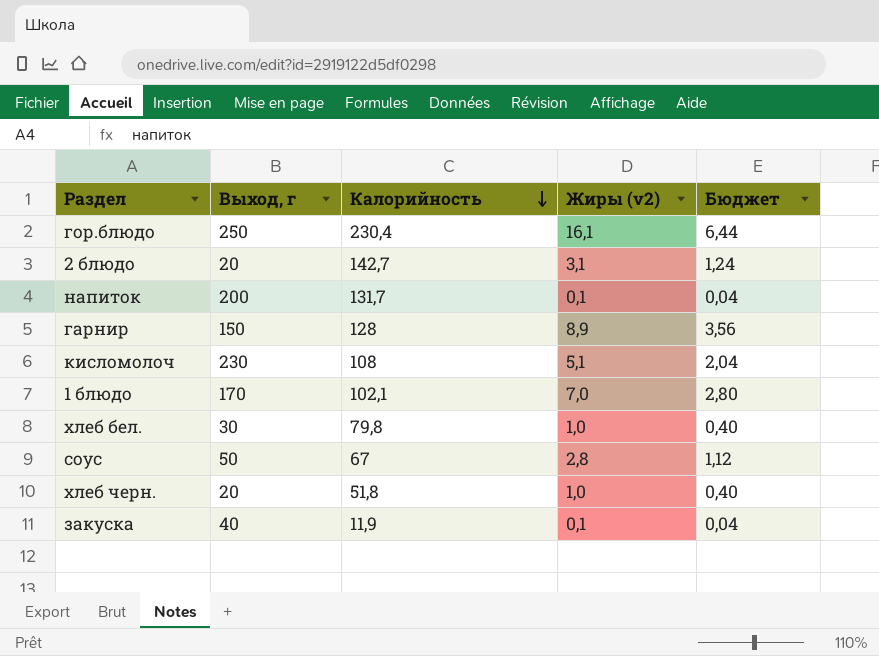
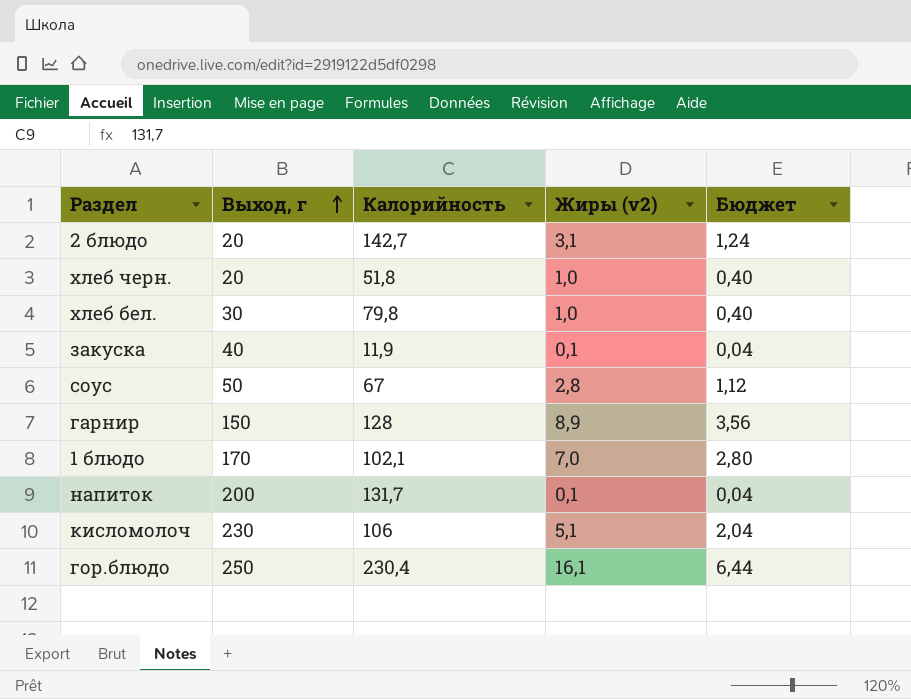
row order: Калорийность descending -> Выход, г ascending
кисломолоч | Калорийность: 108 -> 106

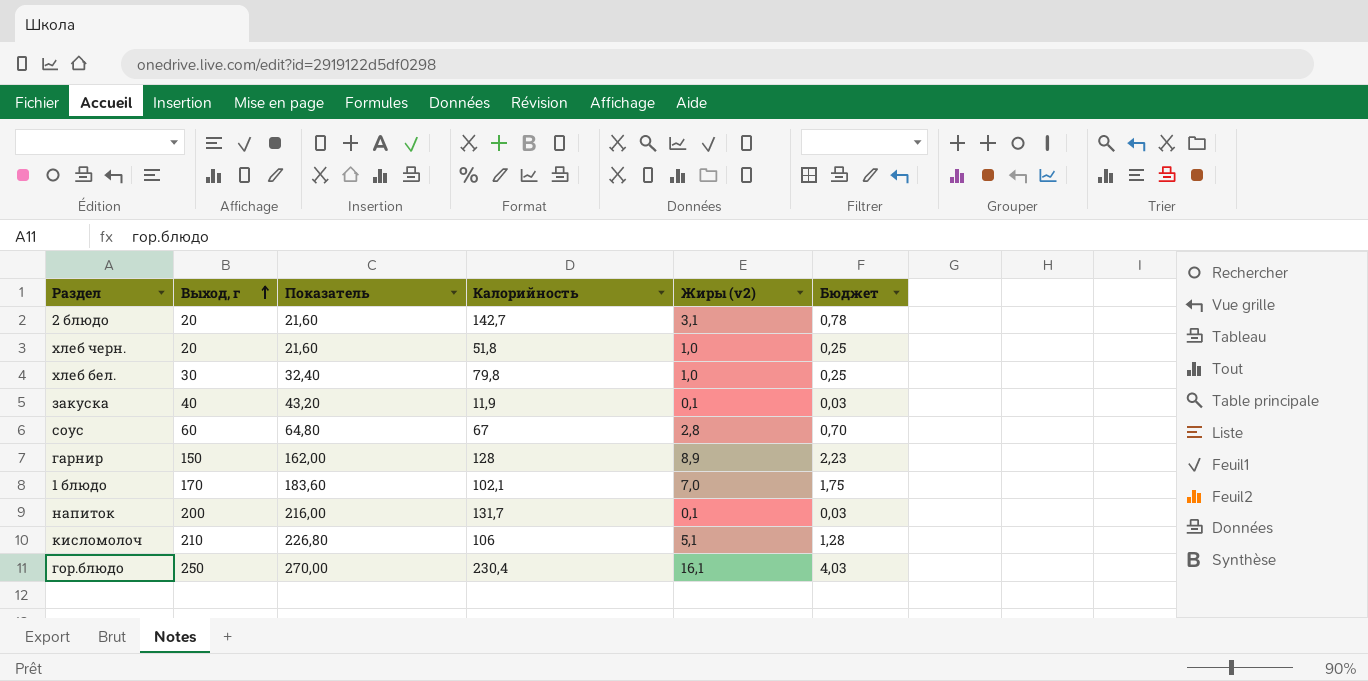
column Показатель | formula: none -> [Выход, г] * 1,08
column Бюджет | formula: [Жиры (v2)] * 0,4 -> [Жиры (v2)] * 0,25
соус | Выход, г: 50 -> 60
кисломолоч | Выход, г: 230 -> 210

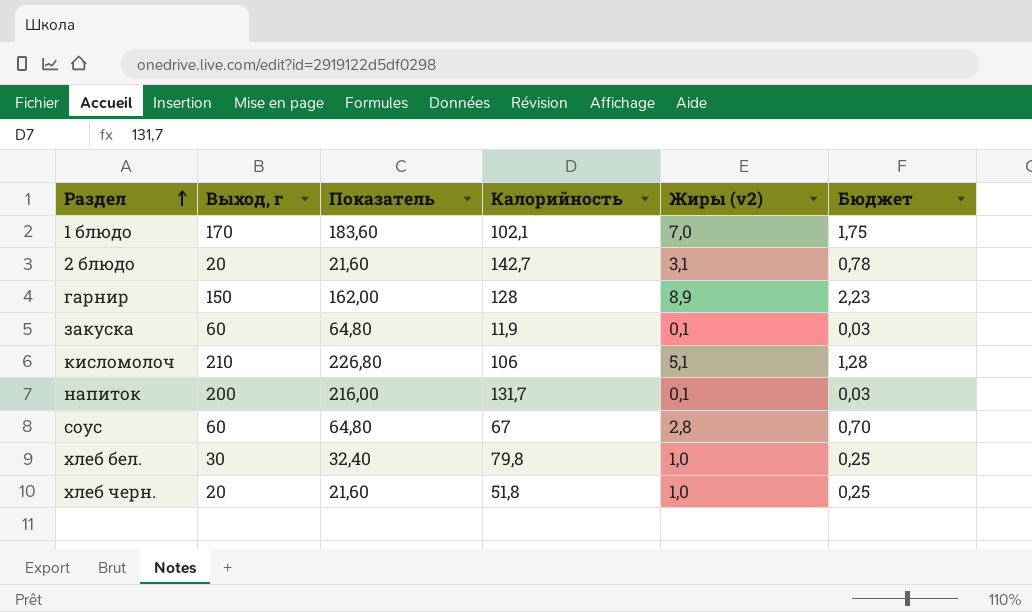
row order: Выход, г ascending -> Раздел ascending
row гор.блюдо: 250 | 270,00 | 230,4 | 16,1 | 4,03 -> none
закуска | Выход, г: 40 -> 60
закуска | Показатель: 43,20 -> 64,80

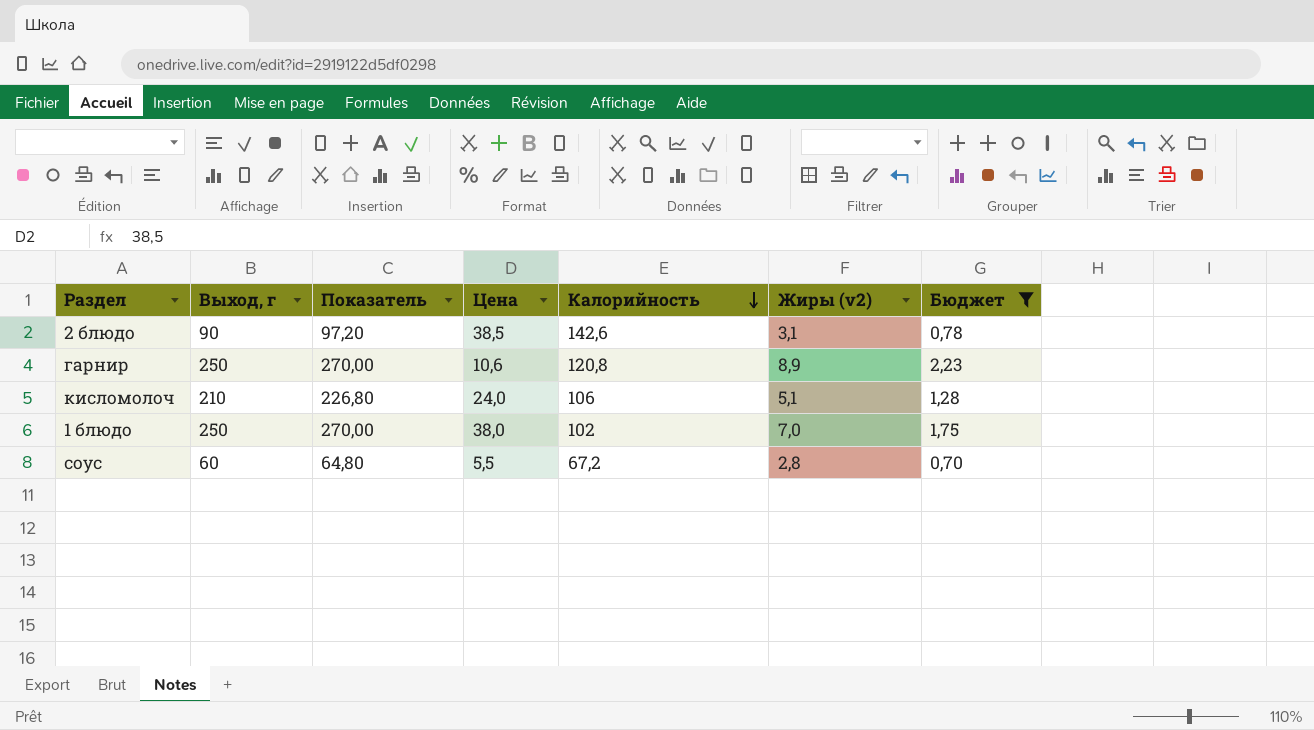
filter: none -> Бюджет >= 0,70
row order: Раздел ascending -> Калорийность descending
column Цена | position: none -> 4
2 блюдо | Выход, г: 20 -> 90
2 блюдо | Показатель: 21,60 -> 97,20
2 блюдо | Калорийность: 142,7 -> 142,6
гарнир | Выход, г: 150 -> 250
гарнир | Показатель: 162,00 -> 270,00
гарнир | Калорийность: 128 -> 120,8
1 блюдо | Выход, г: 170 -> 250
1 блюдо | Показатель: 183,60 -> 270,00
1 блюдо | Калорийность: 102,1 -> 102
соус | Калорийность: 67 -> 67,2

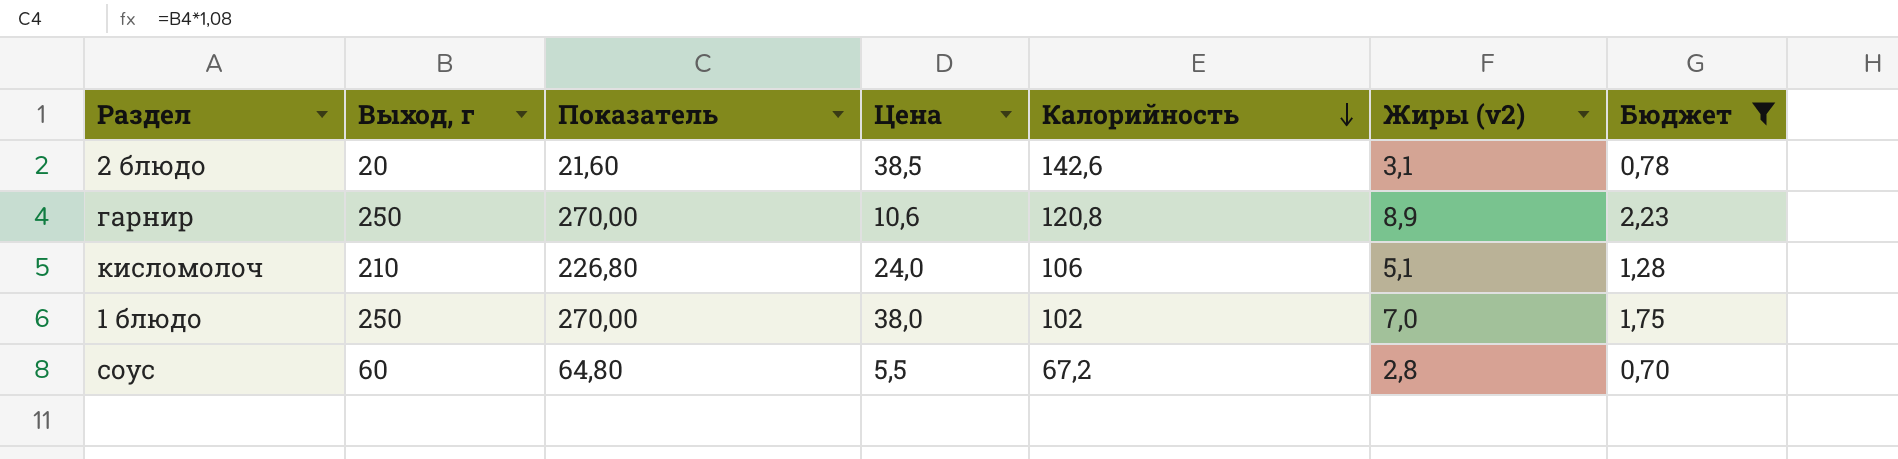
2 блюдо | Выход, г: 90 -> 20
2 блюдо | Показатель: 97,20 -> 21,60

